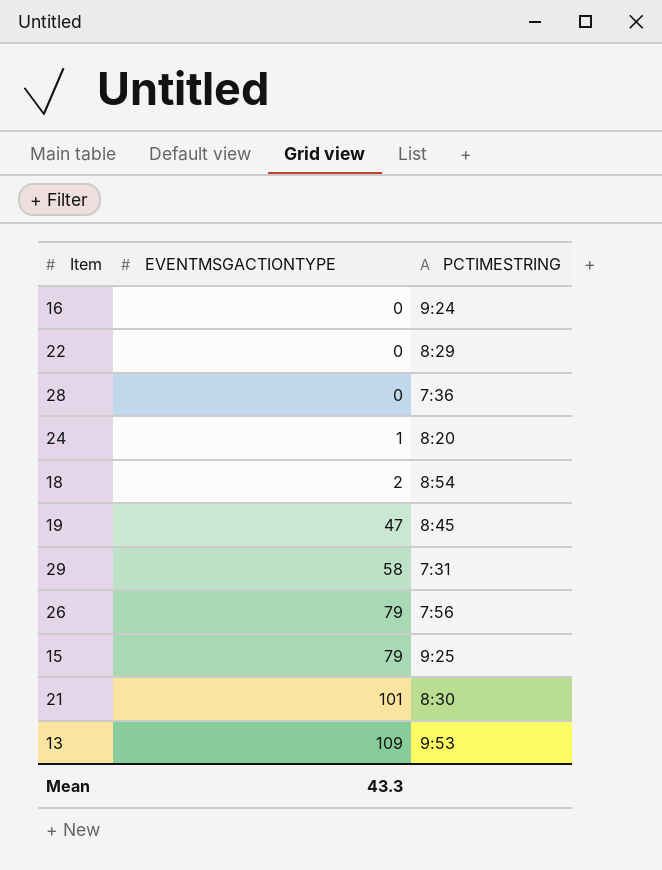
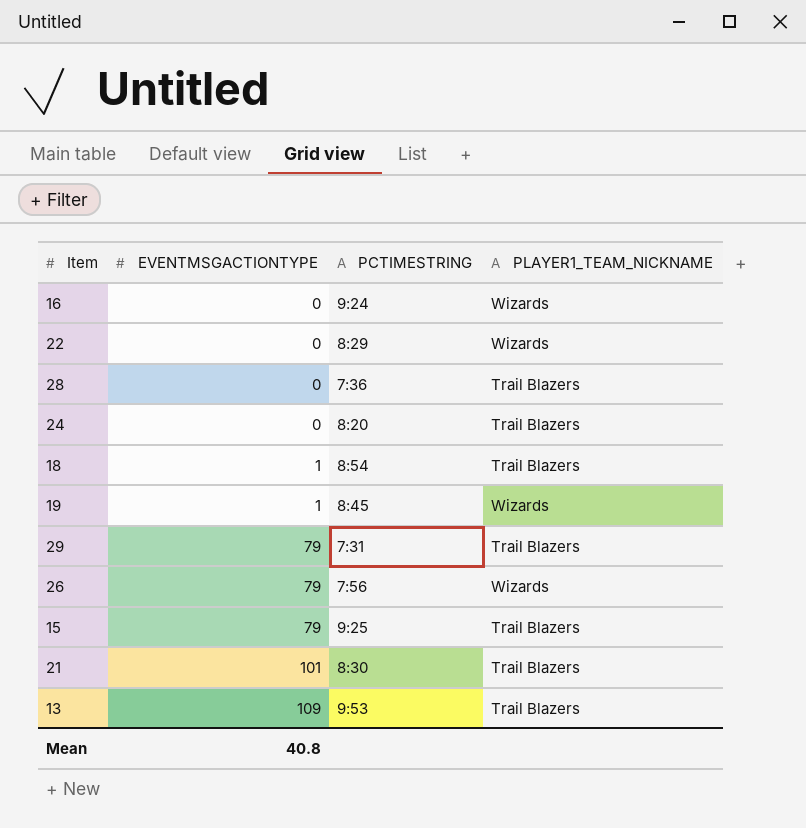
column PLAYER1_TEAM_NICKNAME | position: none -> 4
24 | EVENTMSGACTIONTYPE: 1 -> 0
18 | EVENTMSGACTIONTYPE: 2 -> 1
19 | EVENTMSGACTIONTYPE: 47 -> 1
29 | EVENTMSGACTIONTYPE: 58 -> 79
Mean | EVENTMSGACTIONTYPE: 43.3 -> 40.8

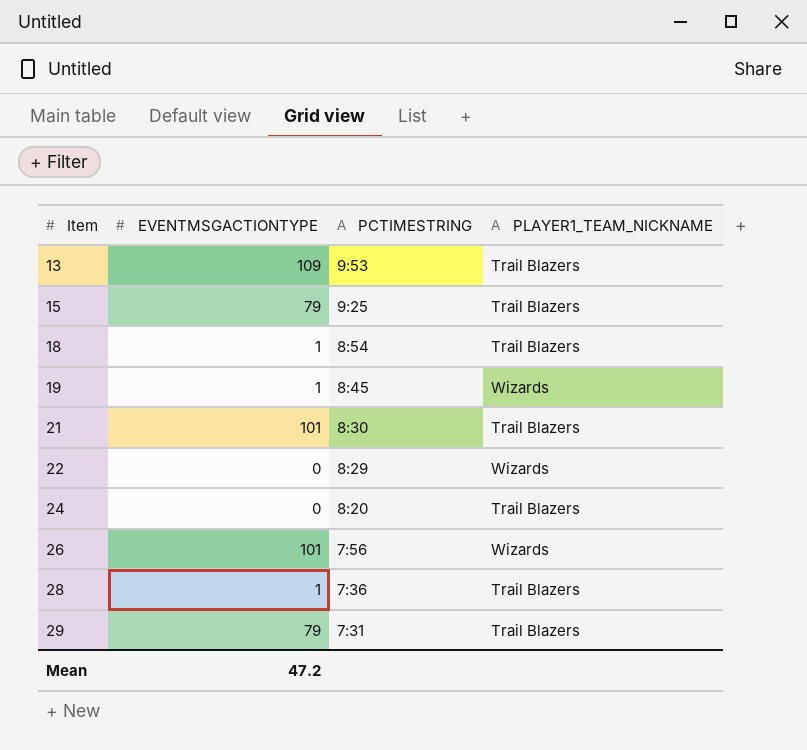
row order: EVENTMSGACTIONTYPE ascending -> Item ascending
row 16: 0 | 9:24 | Wizards -> none
26 | EVENTMSGACTIONTYPE: 79 -> 101
28 | EVENTMSGACTIONTYPE: 0 -> 1
Mean | EVENTMSGACTIONTYPE: 40.8 -> 47.2

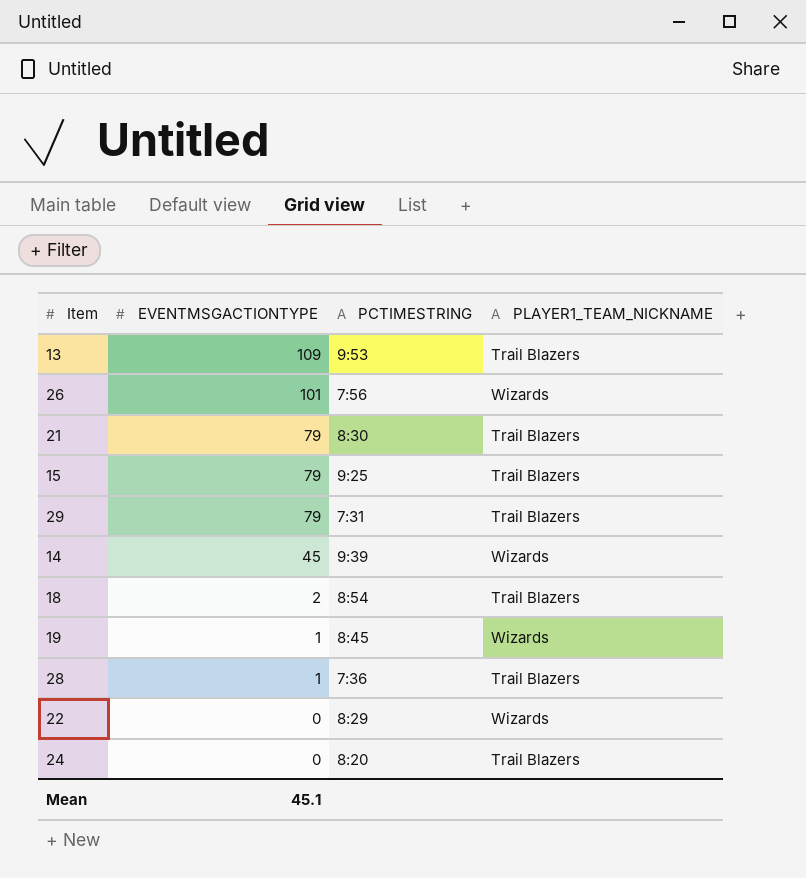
row order: Item ascending -> EVENTMSGACTIONTYPE descending
21 | EVENTMSGACTIONTYPE: 101 -> 79
row 14: none -> 45 | 9:39 | Wizards
18 | EVENTMSGACTIONTYPE: 1 -> 2
Mean | EVENTMSGACTIONTYPE: 47.2 -> 45.1

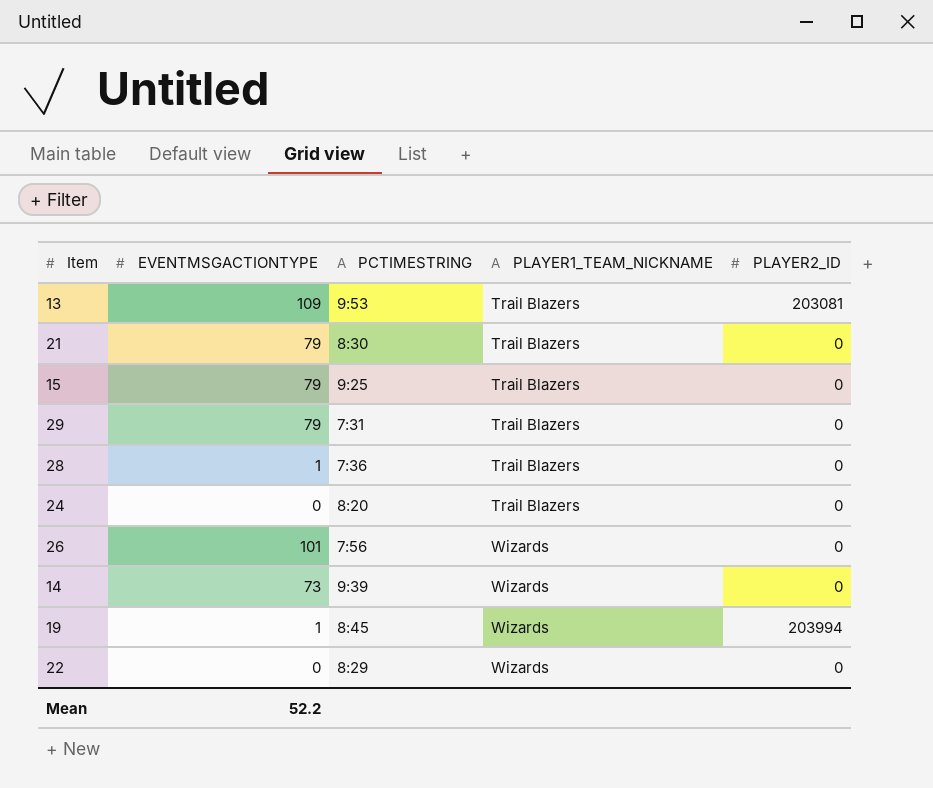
row order: EVENTMSGACTIONTYPE descending -> PLAYER1_TEAM_NICKNAME ascending
column PLAYER2_ID | position: none -> 5
row 18: 2 | 8:54 | Trail Blazers -> none
14 | EVENTMSGACTIONTYPE: 45 -> 73
Mean | EVENTMSGACTIONTYPE: 45.1 -> 52.2

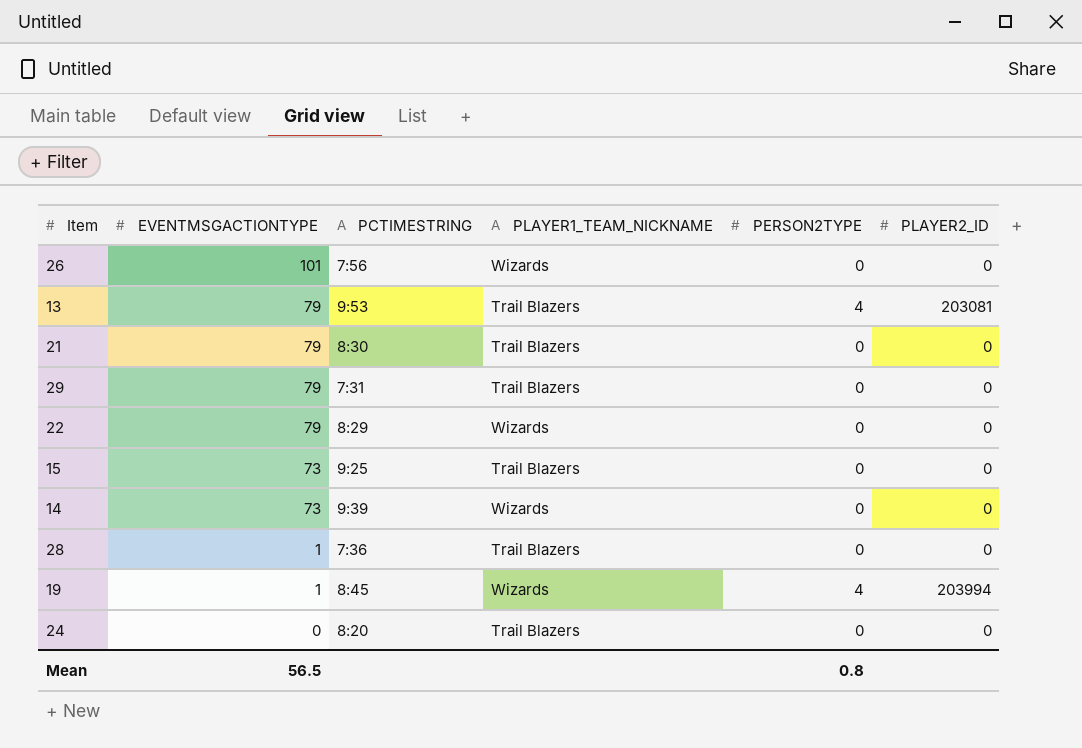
row order: PLAYER1_TEAM_NICKNAME ascending -> EVENTMSGACTIONTYPE descending
column PERSON2TYPE | position: none -> 5
13 | EVENTMSGACTIONTYPE: 109 -> 79
22 | EVENTMSGACTIONTYPE: 0 -> 79
15 | EVENTMSGACTIONTYPE: 79 -> 73
Mean | EVENTMSGACTIONTYPE: 52.2 -> 56.5

